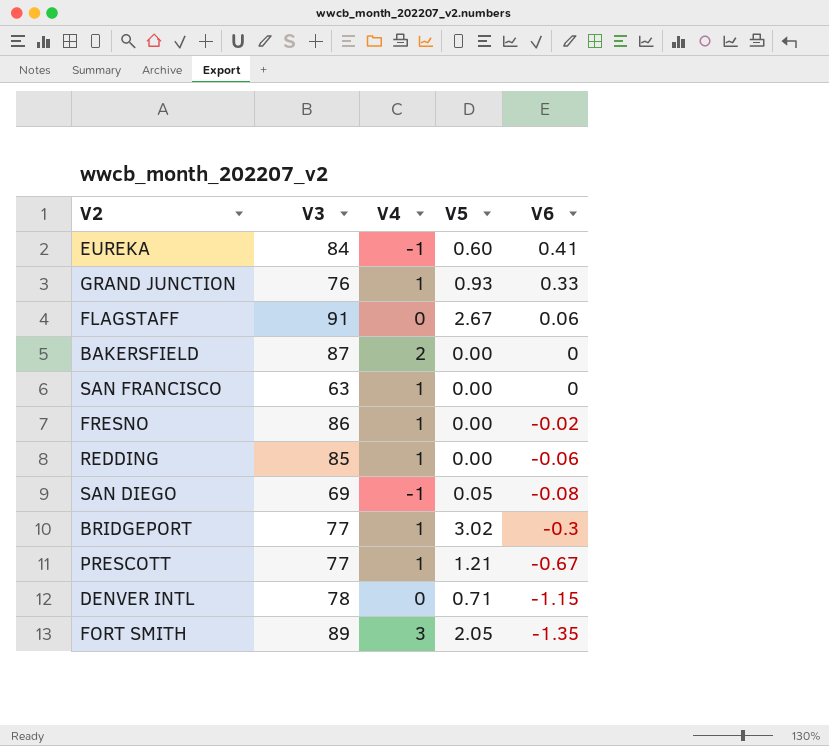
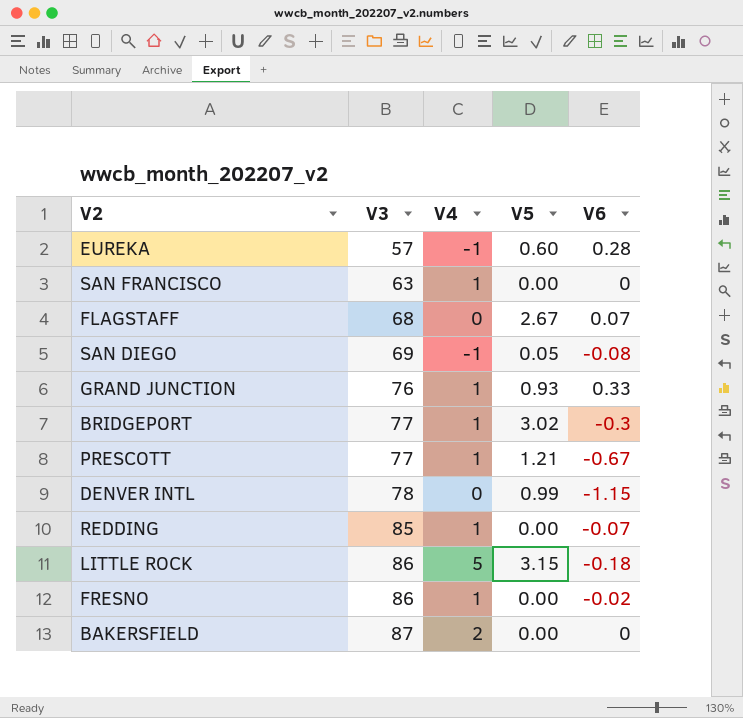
row order: V6 descending -> V3 ascending
row FORT SMITH: 89 | 3 | 2.05 | -1.35 -> none
EUREKA | V3: 84 -> 57
EUREKA | V6: 0.41 -> 0.28
FLAGSTAFF | V3: 91 -> 68
FLAGSTAFF | V6: 0.06 -> 0.07
DENVER INTL | V5: 0.71 -> 0.99
REDDING | V6: -0.06 -> -0.07
row LITTLE ROCK: none -> 86 | 5 | 3.15 | -0.18

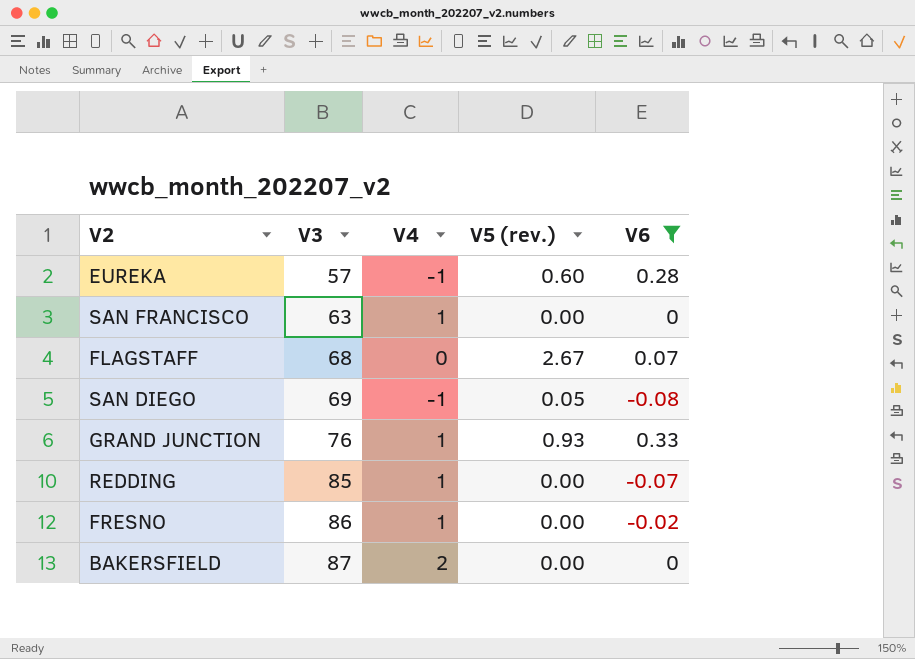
filter: none -> V6 >= -0.08
column name: V5 -> V5 (rev.)

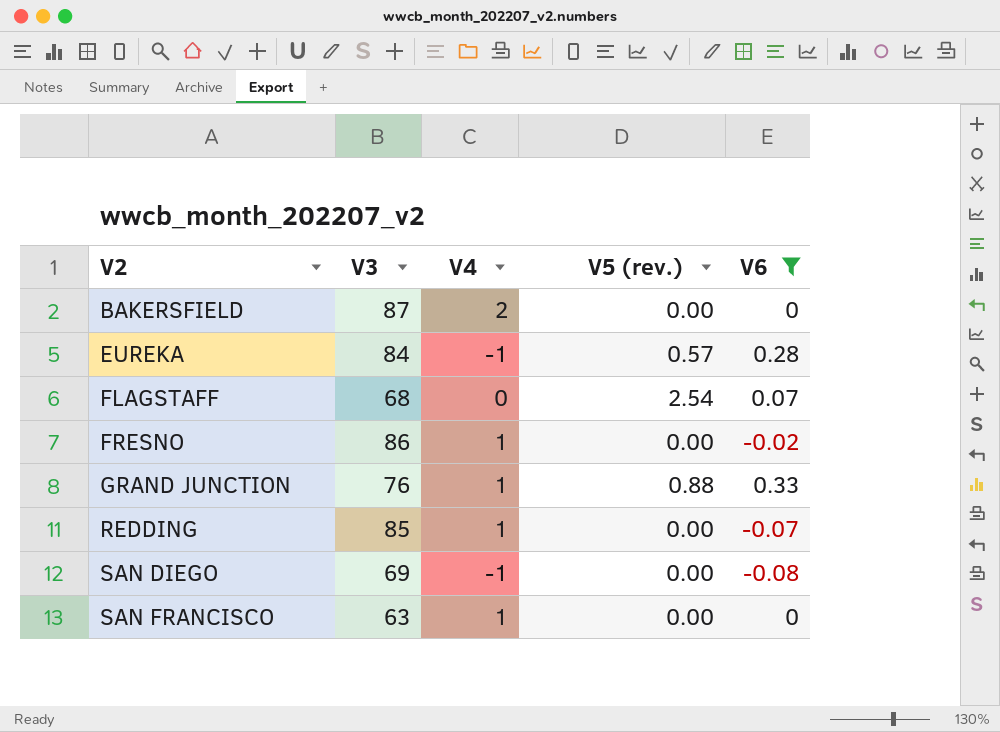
row order: V3 ascending -> V2 ascending
EUREKA | V3: 57 -> 84
EUREKA | V5 (rev.): 0.60 -> 0.57
FLAGSTAFF | V5 (rev.): 2.67 -> 2.54
GRAND JUNCTION | V5 (rev.): 0.93 -> 0.88
SAN DIEGO | V5 (rev.): 0.05 -> 0.00

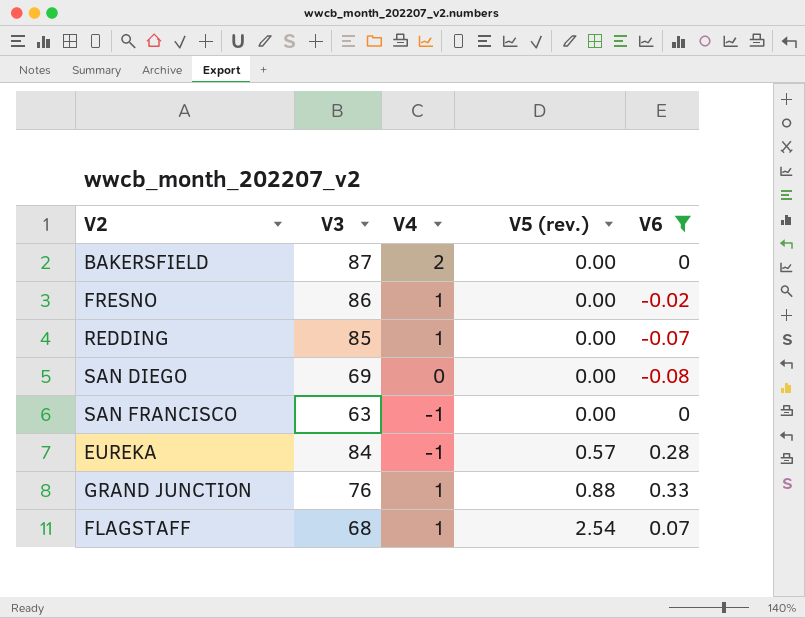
row order: V2 ascending -> V5 (rev.) ascending
SAN DIEGO | V4: -1 -> 0
SAN FRANCISCO | V4: 1 -> -1
FLAGSTAFF | V4: 0 -> 1

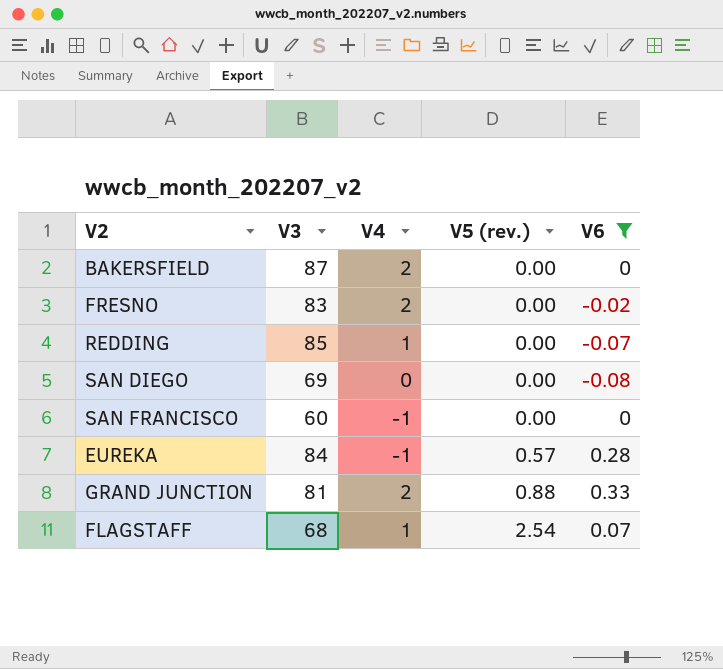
FRESNO | V3: 86 -> 83
FRESNO | V4: 1 -> 2
SAN FRANCISCO | V3: 63 -> 60
GRAND JUNCTION | V3: 76 -> 81
GRAND JUNCTION | V4: 1 -> 2

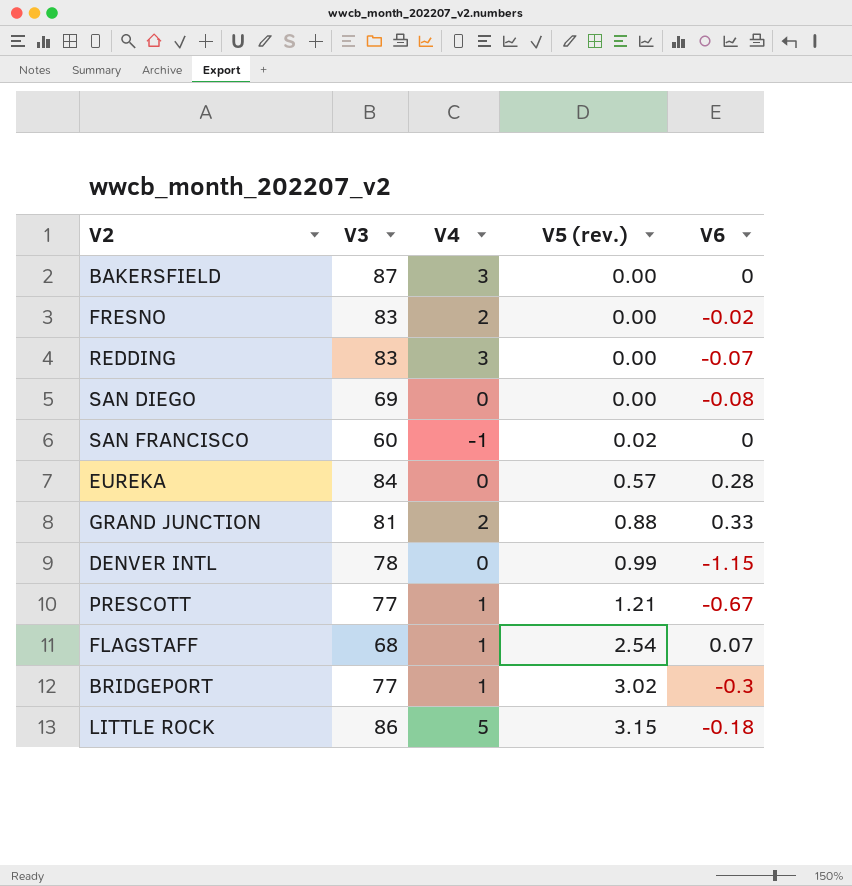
filter: V6 >= -0.08 -> none
BAKERSFIELD | V4: 2 -> 3
REDDING | V3: 85 -> 83
REDDING | V4: 1 -> 3
SAN FRANCISCO | V5 (rev.): 0.00 -> 0.02
EUREKA | V4: -1 -> 0

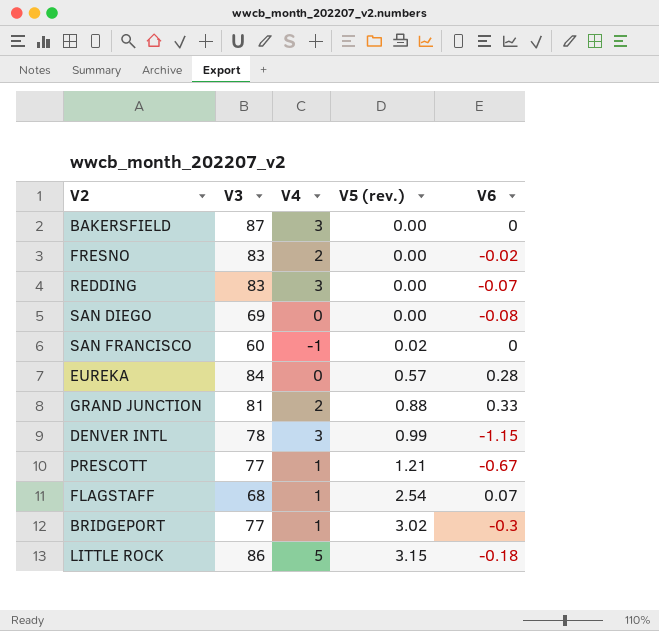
DENVER INTL | V4: 0 -> 3

